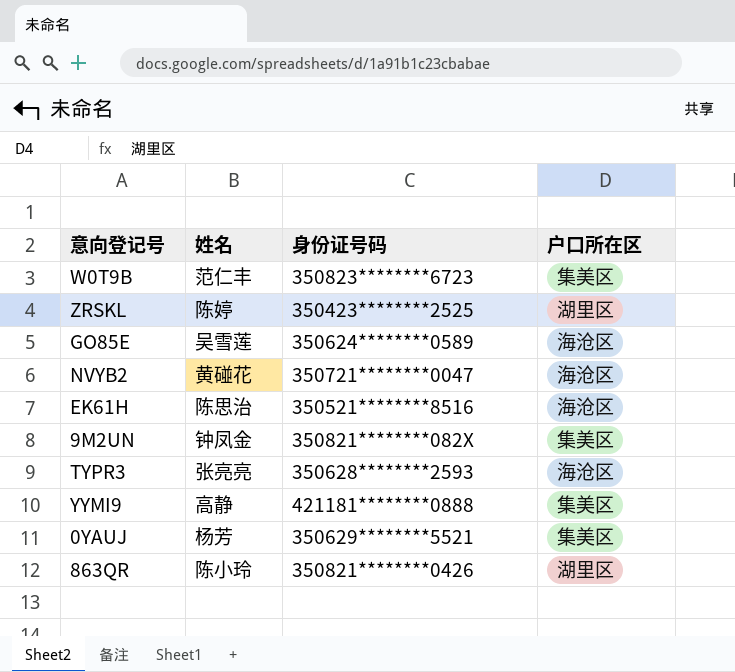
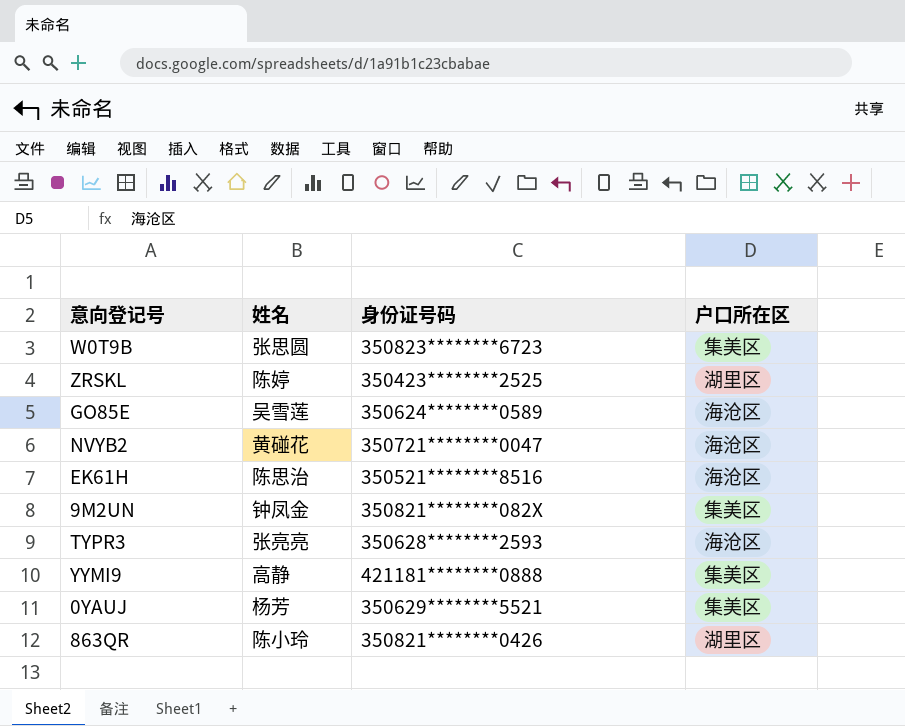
W0T9B | 姓名: 范仁丰 -> 张思圆

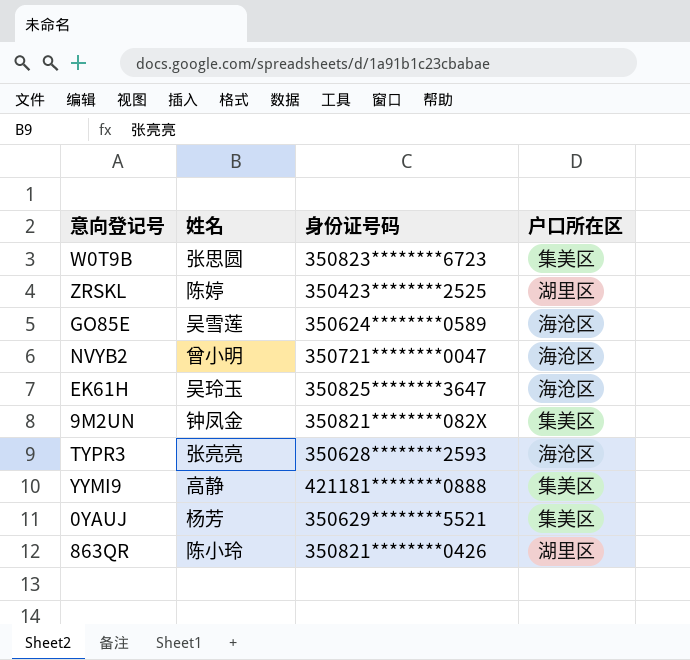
NVYB2 | 姓名: 黄碰花 -> 曾小明
EK61H | 姓名: 陈思治 -> 吴玲玉
EK61H | 身份证号码: 350521********8516 -> 350825********3647

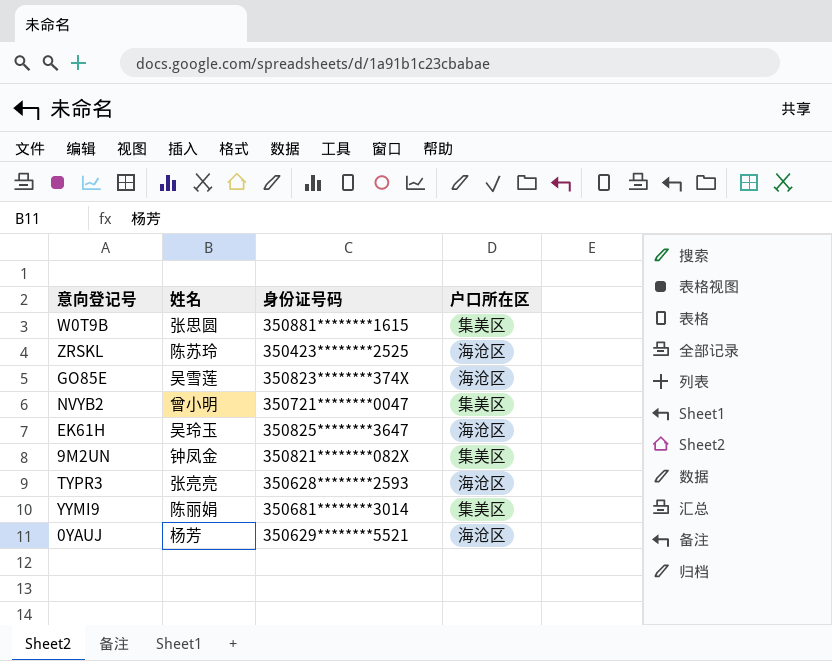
row 863QR: 陈小玲 | 350821********0426 | 湖里区 -> none
W0T9B | 身份证号码: 350823********6723 -> 350881********1615
ZRSKL | 姓名: 陈婷 -> 陈苏玲
ZRSKL | 户口所在区: 湖里区 -> 海沧区
GO85E | 身份证号码: 350624********0589 -> 350823********374X
NVYB2 | 户口所在区: 海沧区 -> 集美区
YYMI9 | 姓名: 高静 -> 陈丽娟
YYMI9 | 身份证号码: 421181********0888 -> 350681********3014
0YAUJ | 户口所在区: 集美区 -> 海沧区

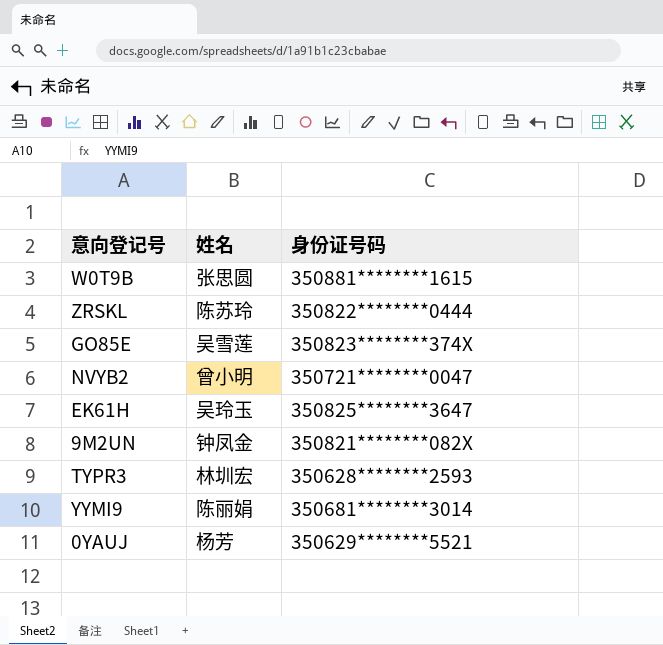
column 户口所在区 | position: 4 -> none
ZRSKL | 身份证号码: 350423********2525 -> 350822********0444
TYPR3 | 姓名: 张亮亮 -> 林圳宏

